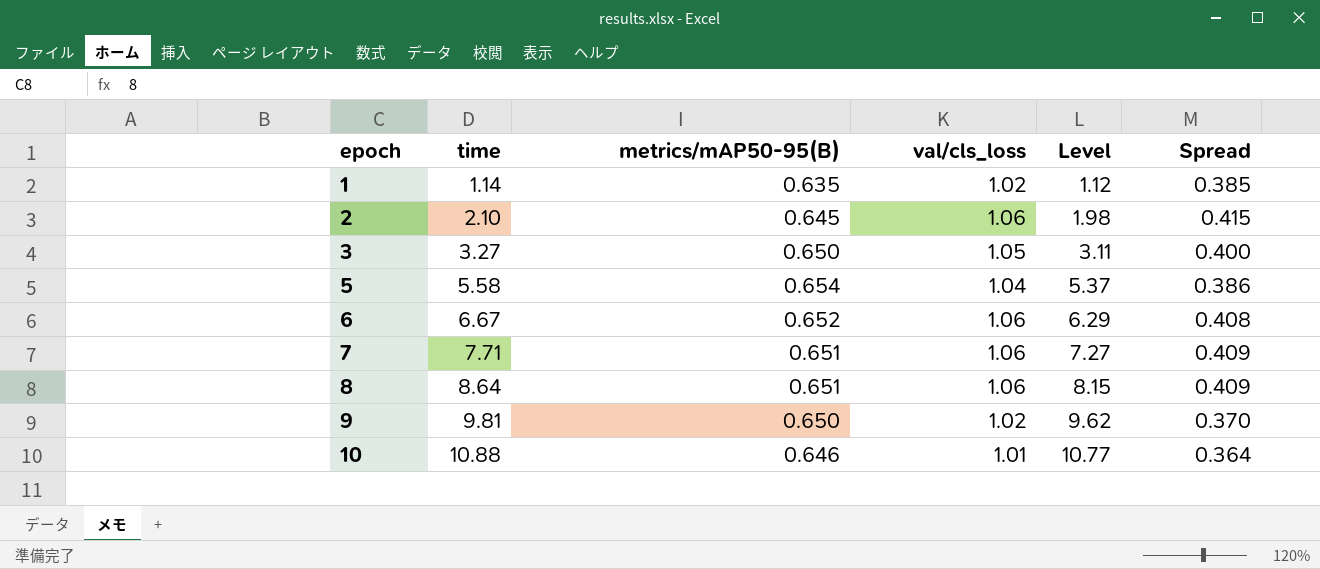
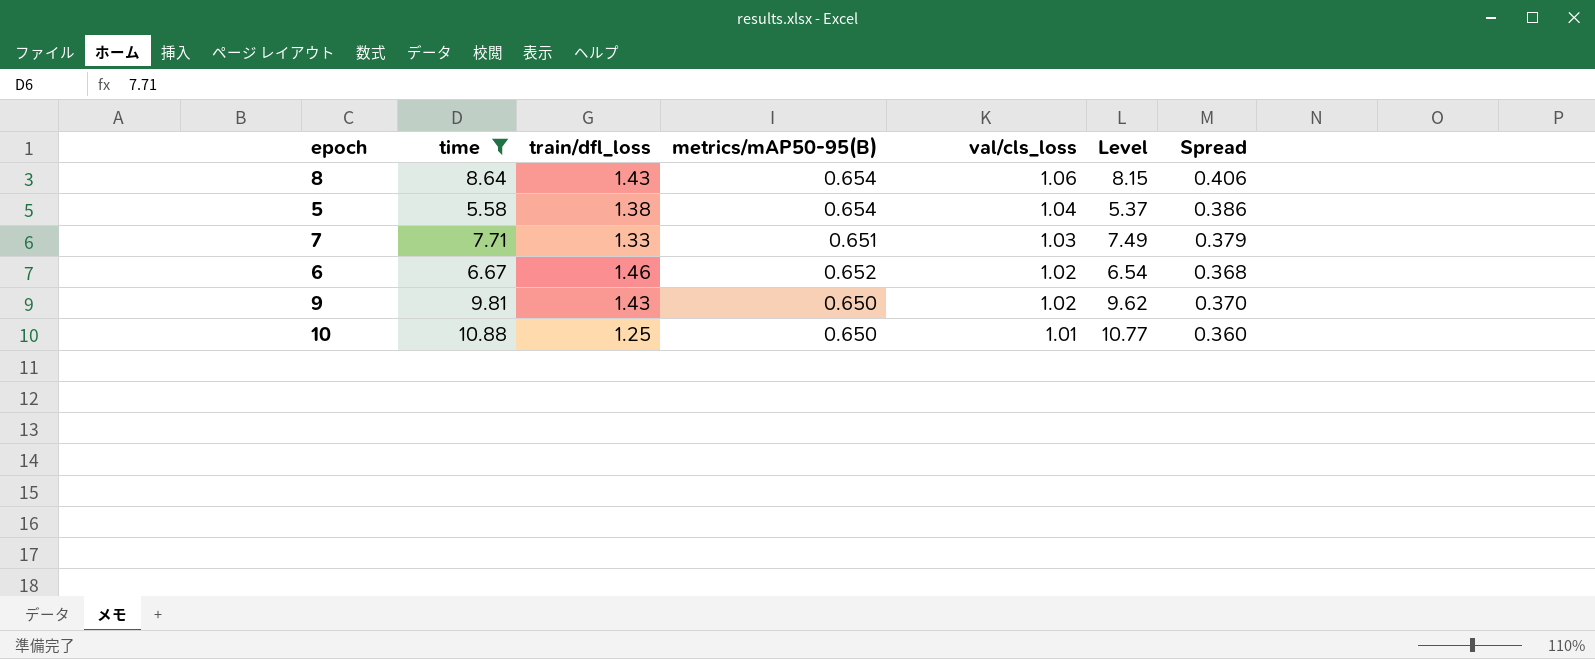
filter: none -> time >= 5.58
row order: epoch ascending -> val/cls_loss descending
column train/dfl_loss | position: none -> 3
8 | metrics/mAP50-95(B): 0.651 -> 0.654
8 | Spread: 0.409 -> 0.406
7 | val/cls_loss: 1.06 -> 1.03
7 | Level: 7.27 -> 7.49
7 | Spread: 0.409 -> 0.379
6 | val/cls_loss: 1.06 -> 1.02
6 | Level: 6.29 -> 6.54
6 | Spread: 0.408 -> 0.368
10 | metrics/mAP50-95(B): 0.646 -> 0.650
10 | Spread: 0.364 -> 0.360

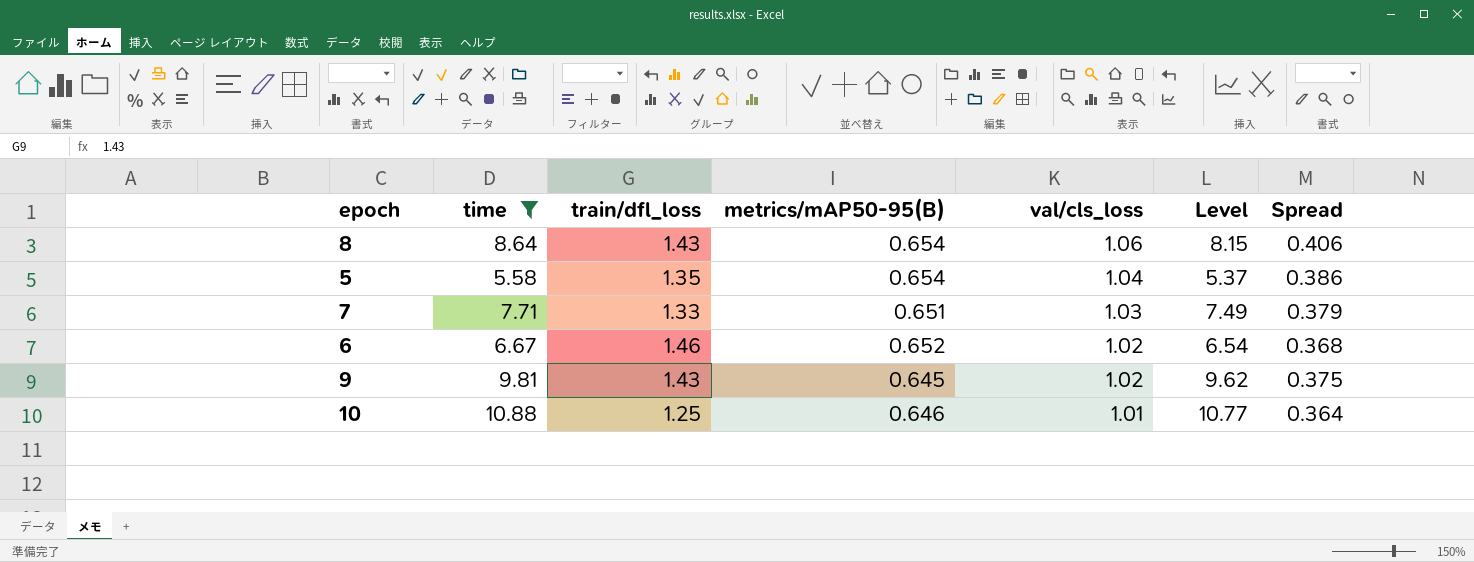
5 | train/dfl_loss: 1.38 -> 1.35
9 | metrics/mAP50-95(B): 0.650 -> 0.645
9 | Spread: 0.370 -> 0.375
10 | metrics/mAP50-95(B): 0.650 -> 0.646
10 | Spread: 0.360 -> 0.364

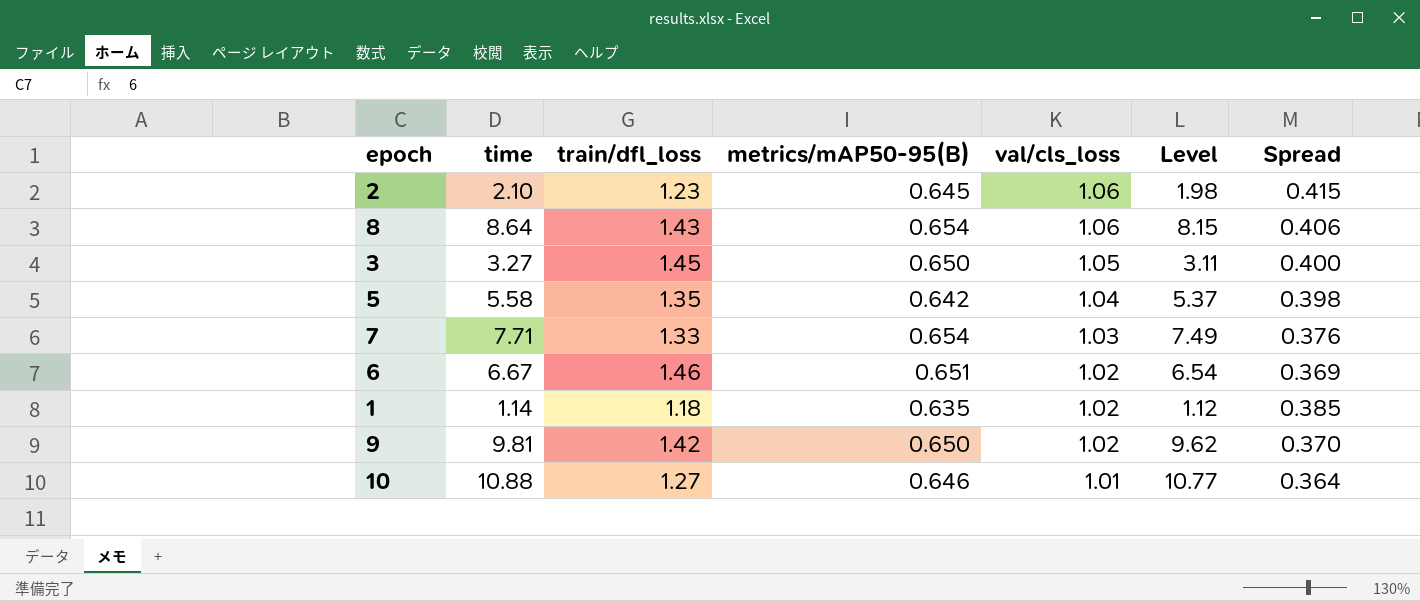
filter: time >= 5.58 -> none
5 | metrics/mAP50-95(B): 0.654 -> 0.642
5 | Spread: 0.386 -> 0.398
7 | metrics/mAP50-95(B): 0.651 -> 0.654
7 | Spread: 0.379 -> 0.376
6 | metrics/mAP50-95(B): 0.652 -> 0.651
6 | Spread: 0.368 -> 0.369
9 | train/dfl_loss: 1.43 -> 1.42
9 | metrics/mAP50-95(B): 0.645 -> 0.650
9 | Spread: 0.375 -> 0.370
10 | train/dfl_loss: 1.25 -> 1.27

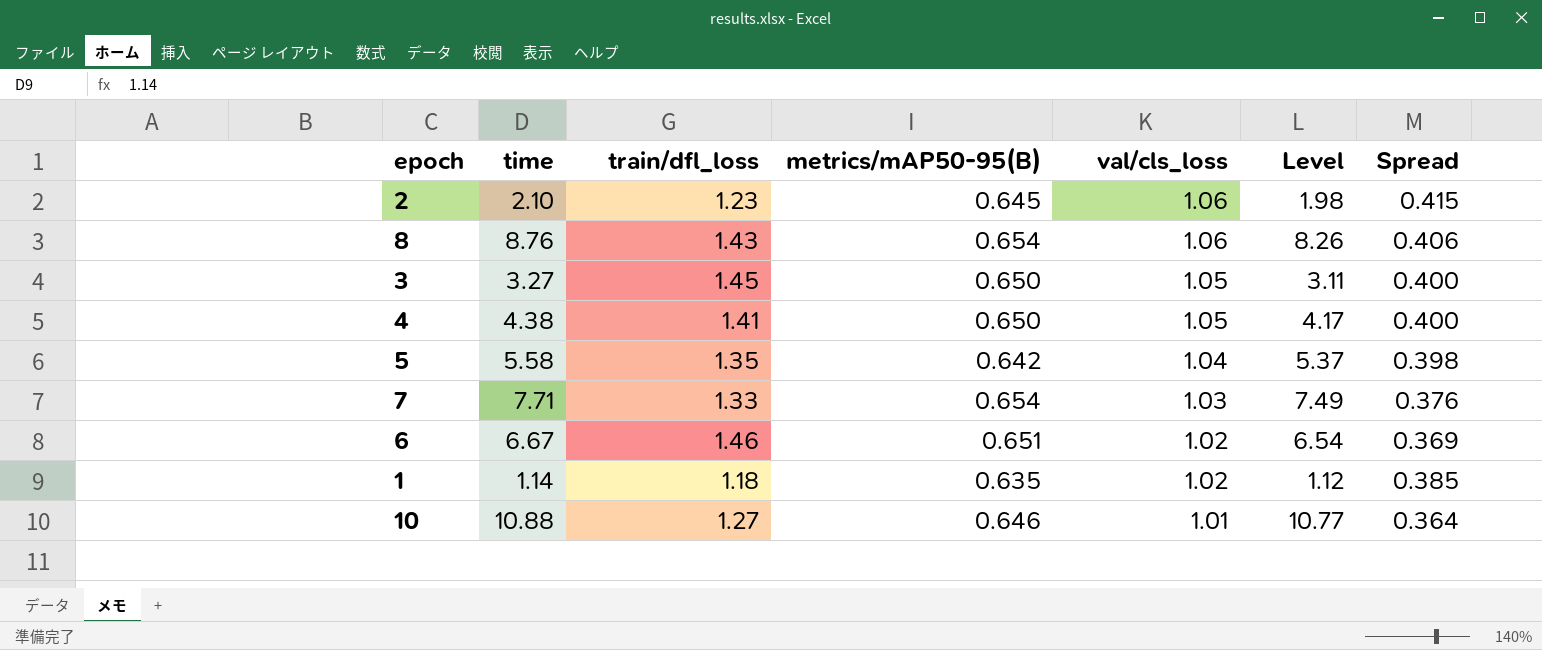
row 9: 9.81 | 1.42 | 0.650 | 1.02 | 9.62 | 0.370 -> none
8 | time: 8.64 -> 8.76
8 | Level: 8.15 -> 8.26
row 4: none -> 4.38 | 1.41 | 0.650 | 1.05 | 4.17 | 0.400

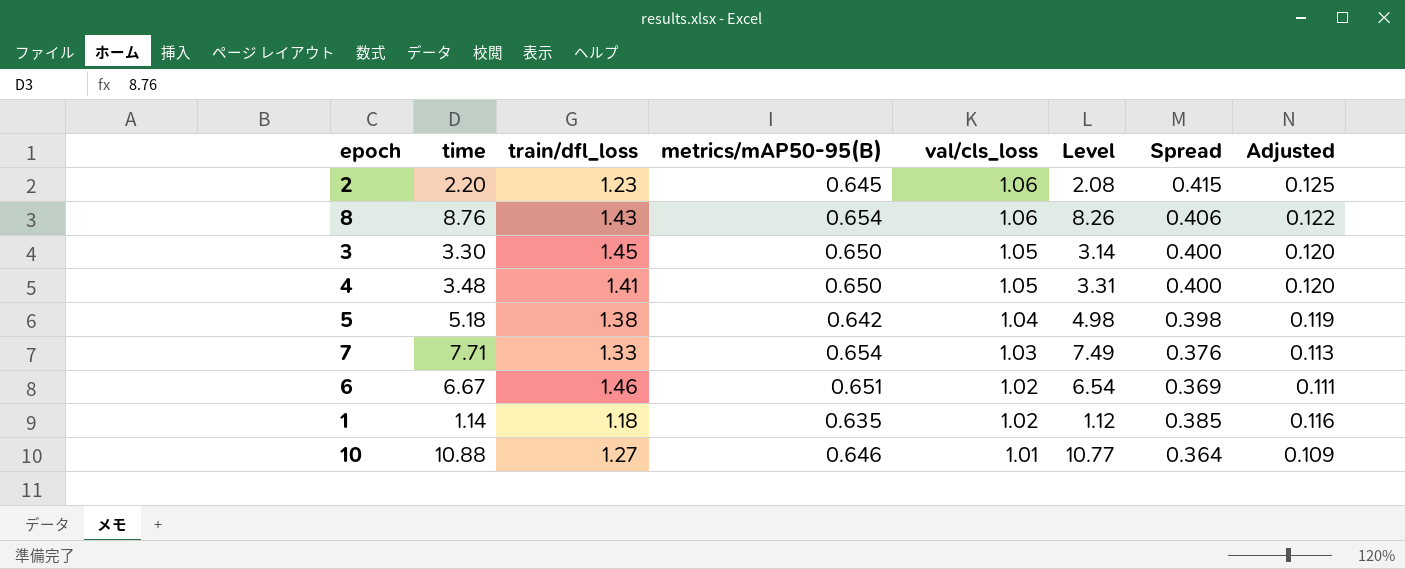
column Adjusted | formula: none -> [Spread] * 0.3
2 | time: 2.10 -> 2.20
2 | Level: 1.98 -> 2.08
3 | time: 3.27 -> 3.30
3 | Level: 3.11 -> 3.14
4 | time: 4.38 -> 3.48
4 | Level: 4.17 -> 3.31
5 | time: 5.58 -> 5.18
5 | train/dfl_loss: 1.35 -> 1.38
5 | Level: 5.37 -> 4.98

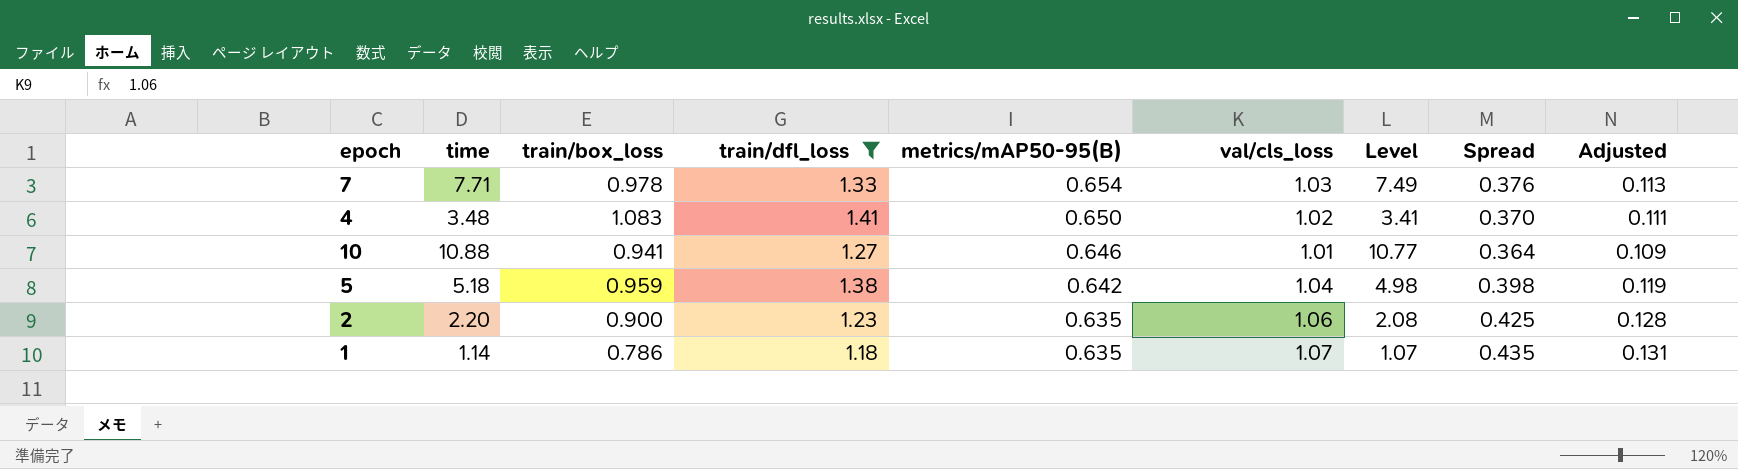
filter: none -> train/dfl_loss <= 1.41
row order: val/cls_loss descending -> metrics/mAP50-95(B) descending
column train/box_loss | position: none -> 3
4 | val/cls_loss: 1.05 -> 1.02
4 | Level: 3.31 -> 3.41
4 | Spread: 0.400 -> 0.370
4 | Adjusted: 0.120 -> 0.111
2 | metrics/mAP50-95(B): 0.645 -> 0.635
2 | Spread: 0.415 -> 0.425
2 | Adjusted: 0.125 -> 0.128
1 | val/cls_loss: 1.02 -> 1.07
1 | Level: 1.12 -> 1.07
1 | Spread: 0.385 -> 0.435
1 | Adjusted: 0.116 -> 0.131

